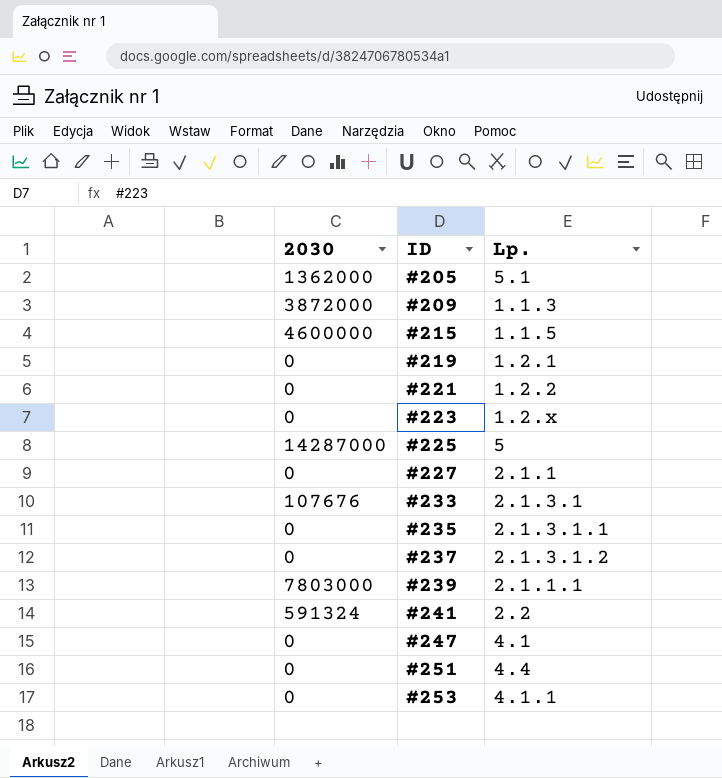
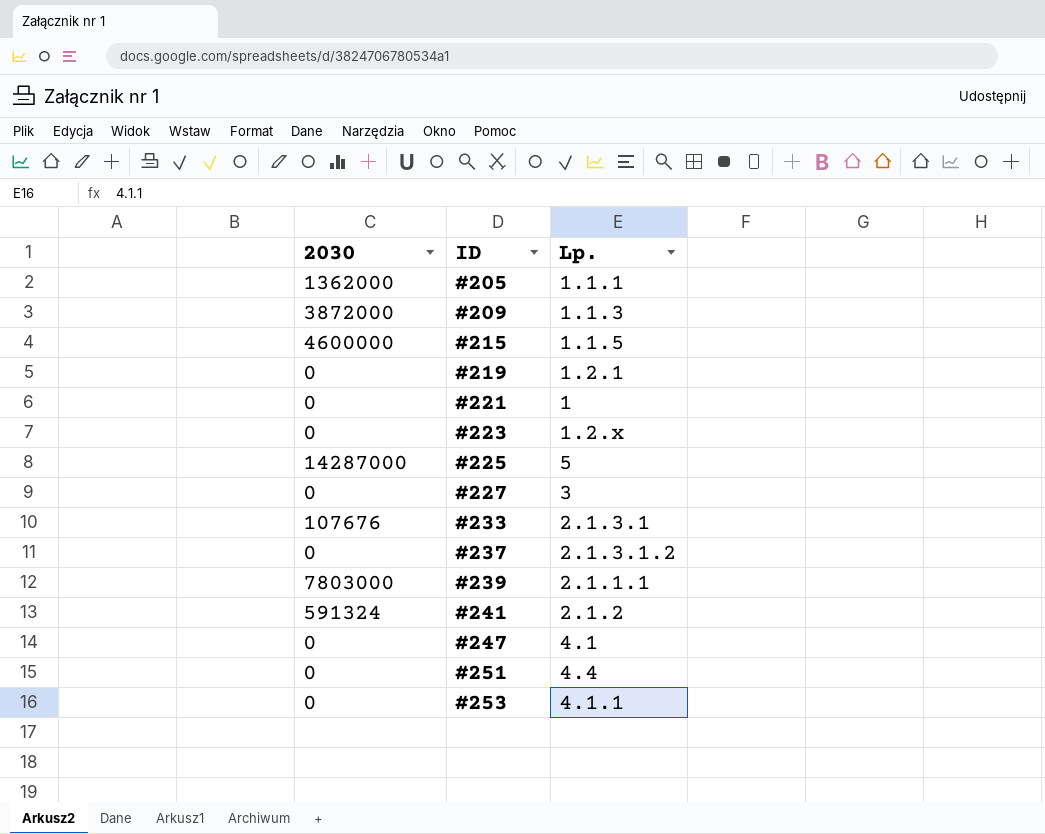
row #235: 0 | 2.1.3.1.1 -> none
#205 | Lp.: 5.1 -> 1.1.1
#221 | Lp.: 1.2.2 -> 1
#227 | Lp.: 2.1.1 -> 3
#241 | Lp.: 2.2 -> 2.1.2

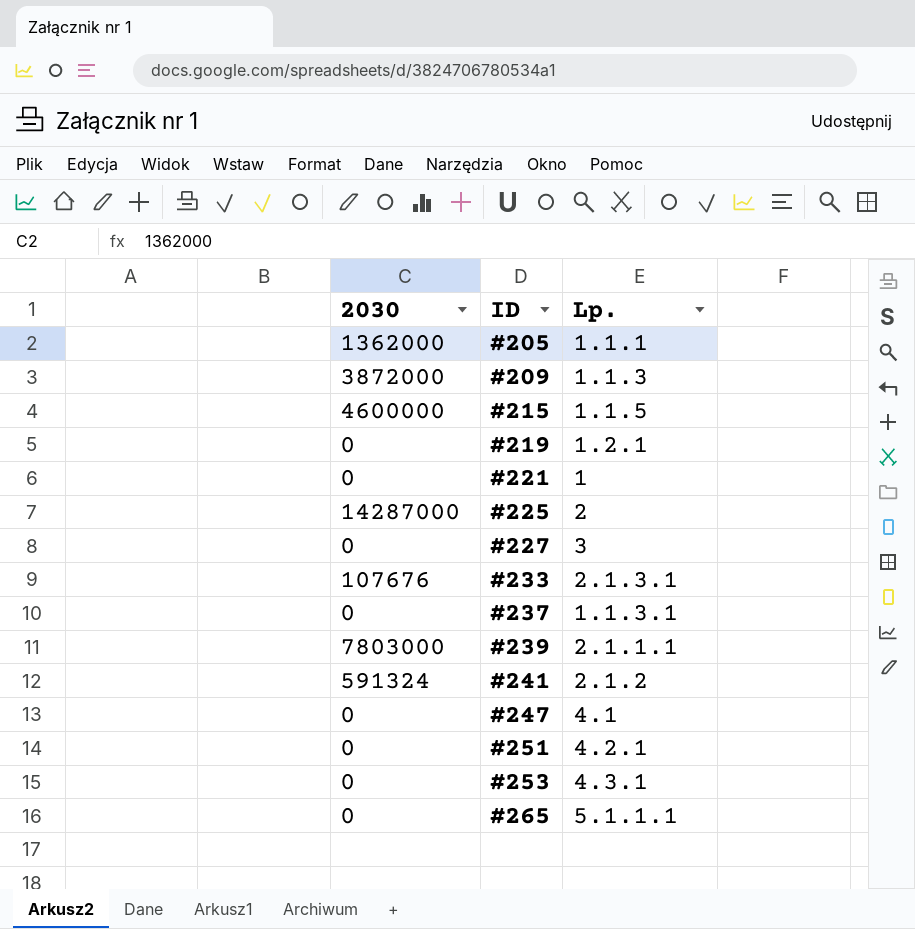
row #223: 0 | 1.2.x -> none
#225 | Lp.: 5 -> 2
#237 | Lp.: 2.1.3.1.2 -> 1.1.3.1
#251 | Lp.: 4.4 -> 4.2.1
#253 | Lp.: 4.1.1 -> 4.3.1
row #265: none -> 0 | 5.1.1.1

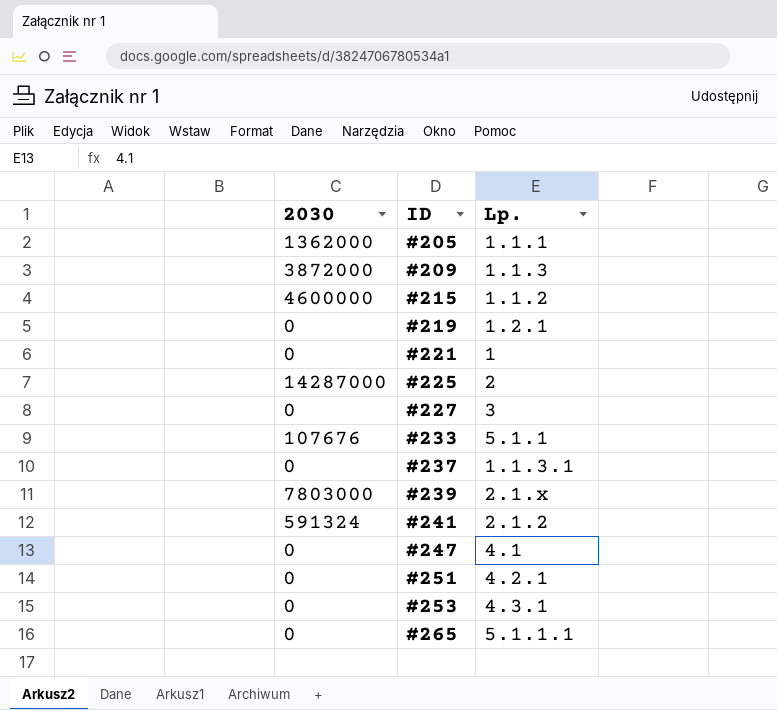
#215 | Lp.: 1.1.5 -> 1.1.2
#233 | Lp.: 2.1.3.1 -> 5.1.1
#239 | Lp.: 2.1.1.1 -> 2.1.x

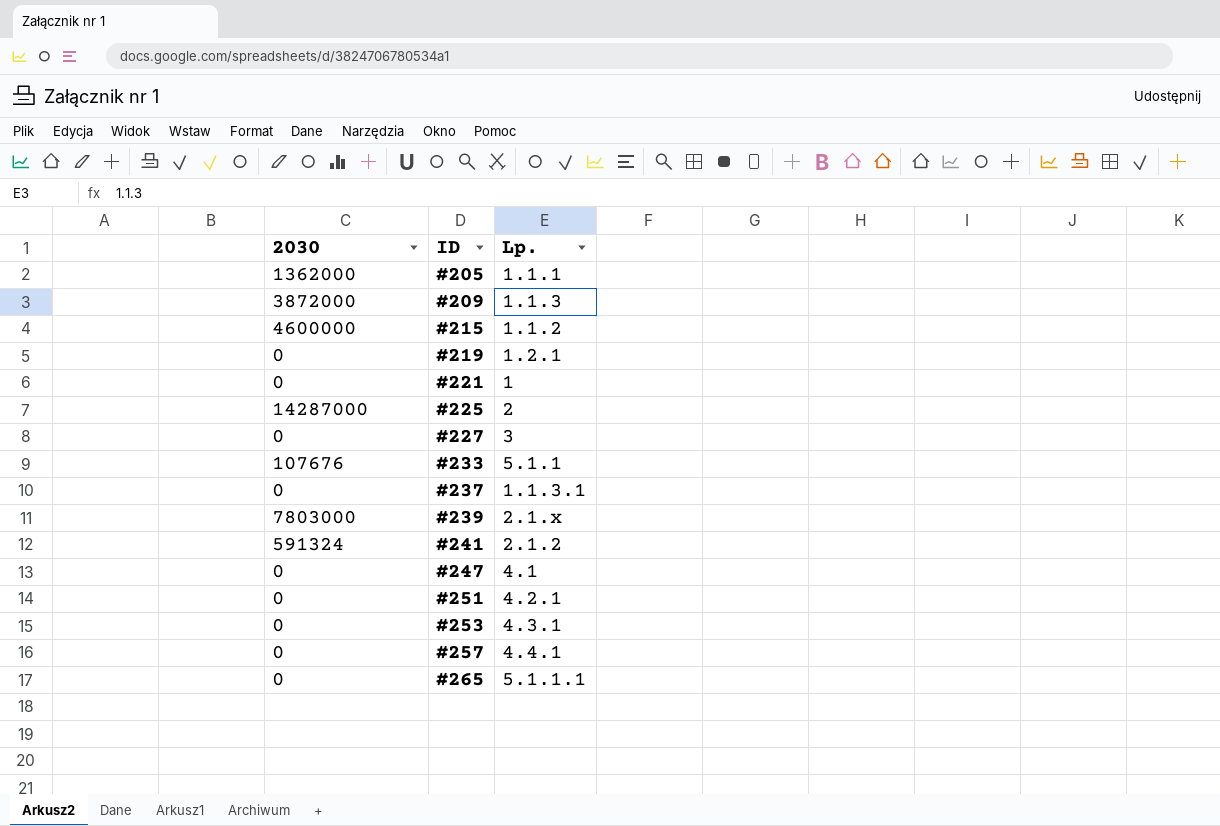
row #257: none -> 0 | 4.4.1

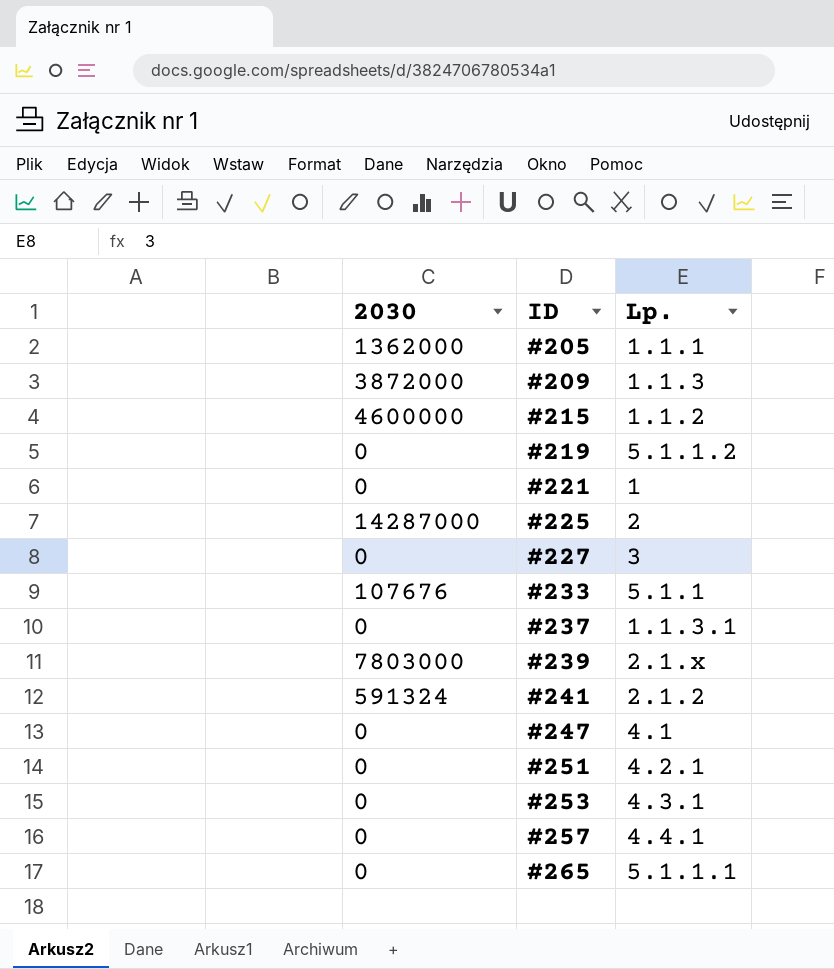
#219 | Lp.: 1.2.1 -> 5.1.1.2

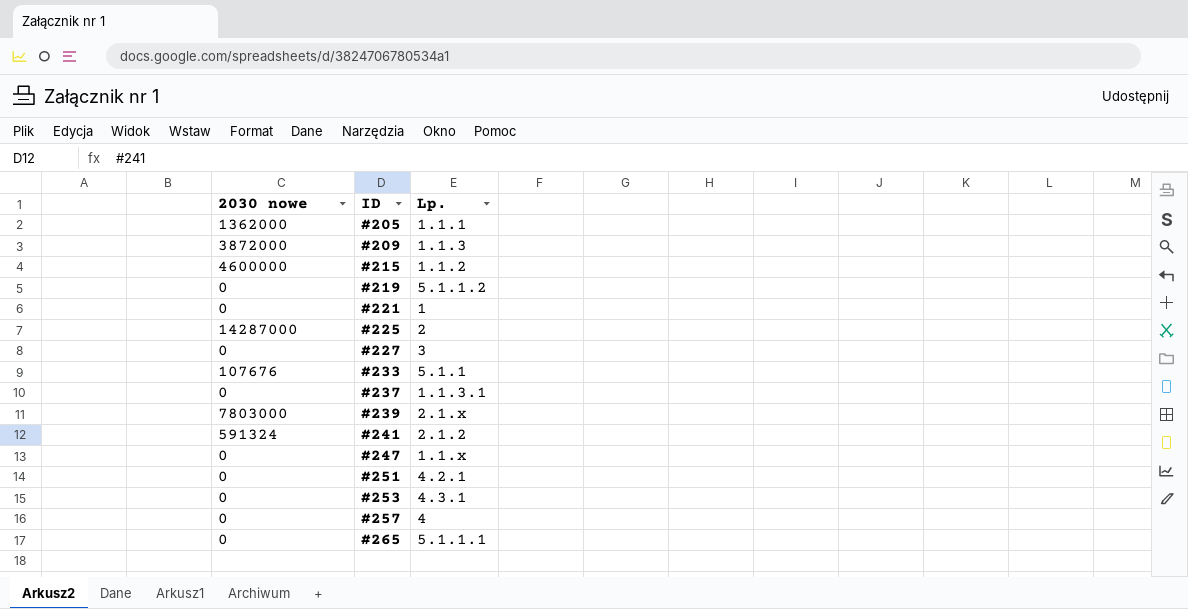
column name: 2030 -> 2030 nowe
#247 | Lp.: 4.1 -> 1.1.x
#257 | Lp.: 4.4.1 -> 4

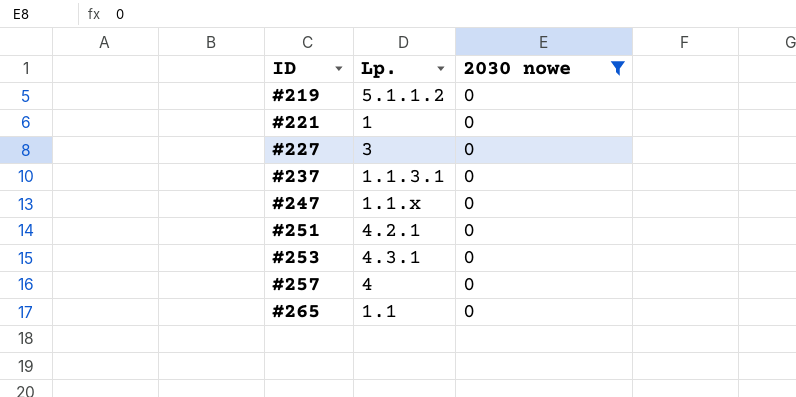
filter: none -> 2030 nowe = 0
column 2030 nowe | position: 1 -> 3
#265 | Lp.: 5.1.1.1 -> 1.1

